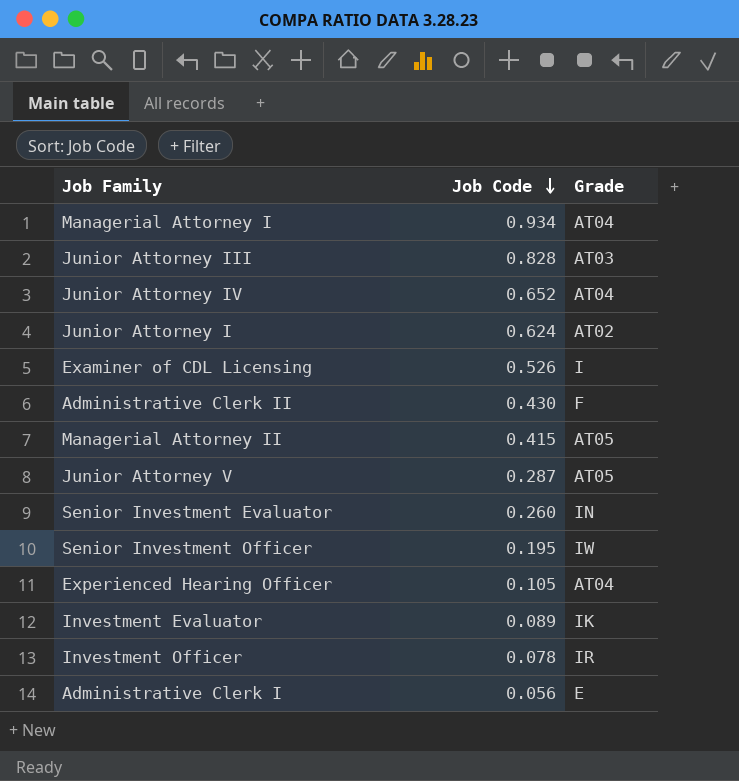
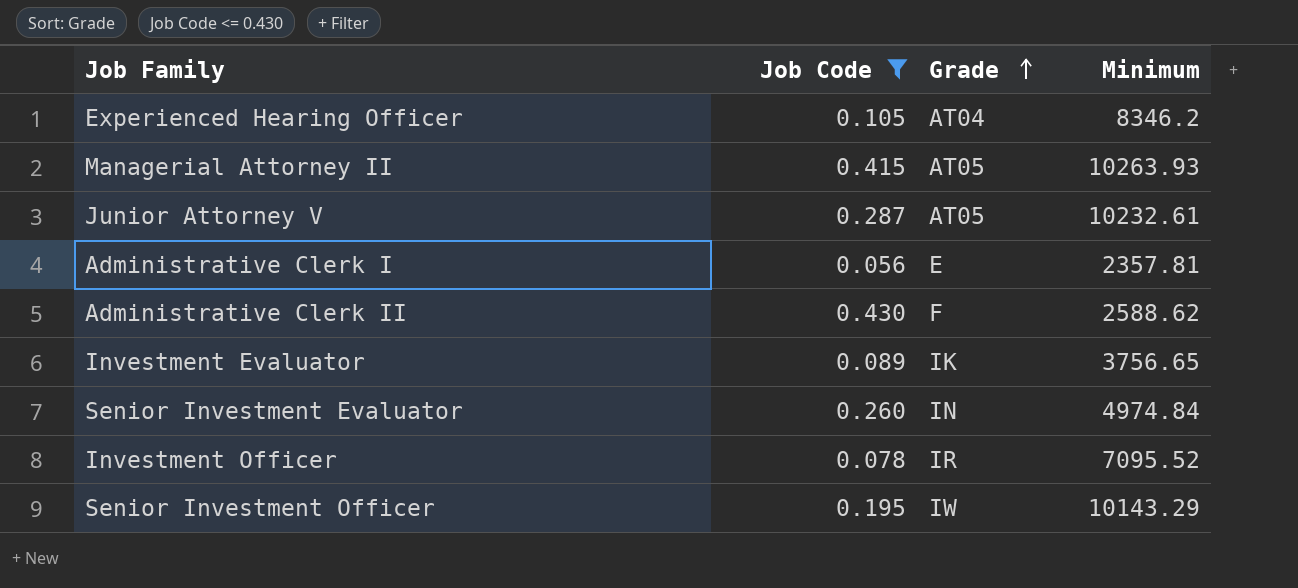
filter: none -> Job Code <= 0.430
row order: Job Code descending -> Grade ascending
column Minimum | position: none -> 4

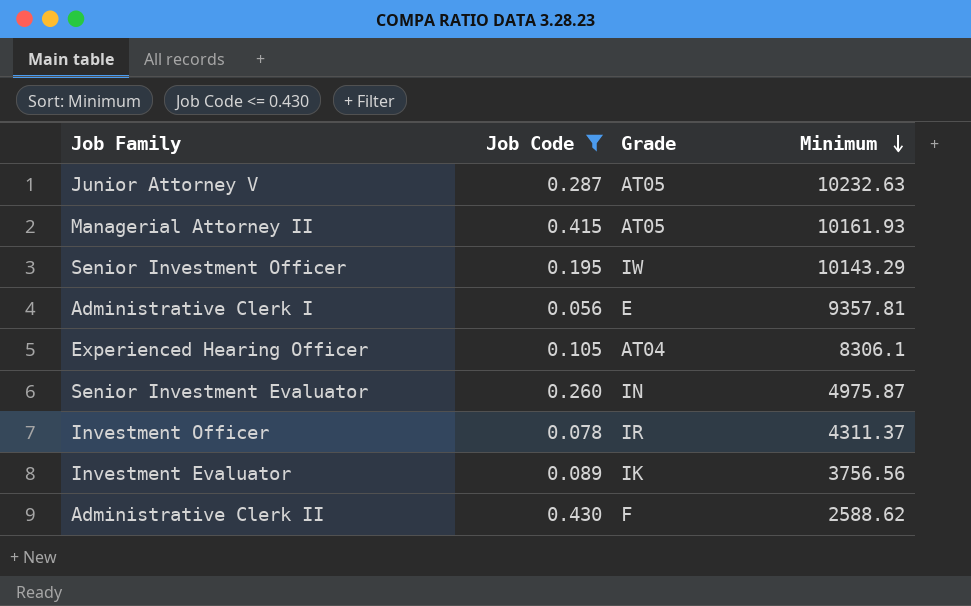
row order: Grade ascending -> Minimum descending
Junior Attorney V | Minimum: 10232.61 -> 10232.63
Managerial Attorney II | Minimum: 10263.93 -> 10161.93
Administrative Clerk I | Minimum: 2357.81 -> 9357.81
Experienced Hearing Officer | Minimum: 8346.2 -> 8306.1
Senior Investment Evaluator | Minimum: 4974.84 -> 4975.87
Investment Officer | Minimum: 7095.52 -> 4311.37
Investment Evaluator | Minimum: 3756.65 -> 3756.56

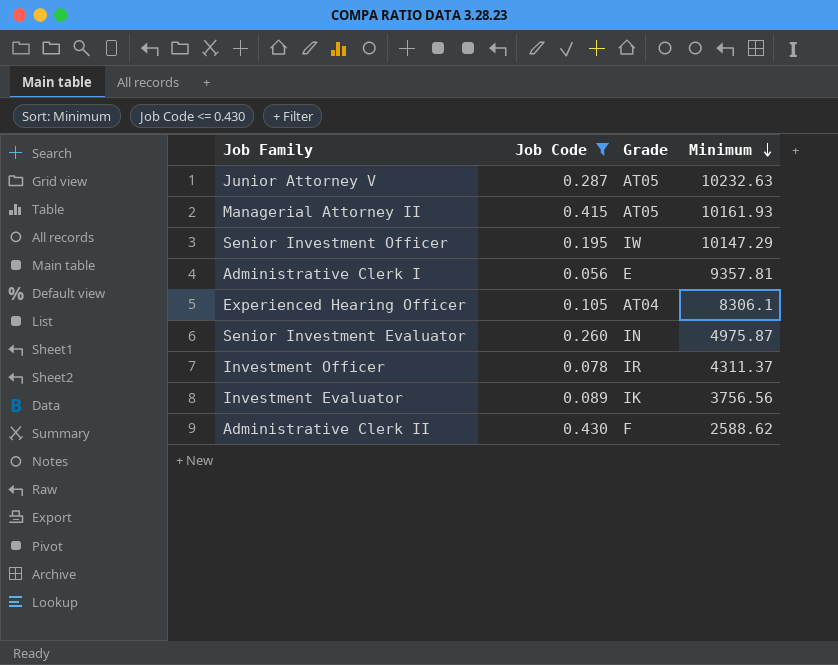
Senior Investment Officer | Minimum: 10143.29 -> 10147.29

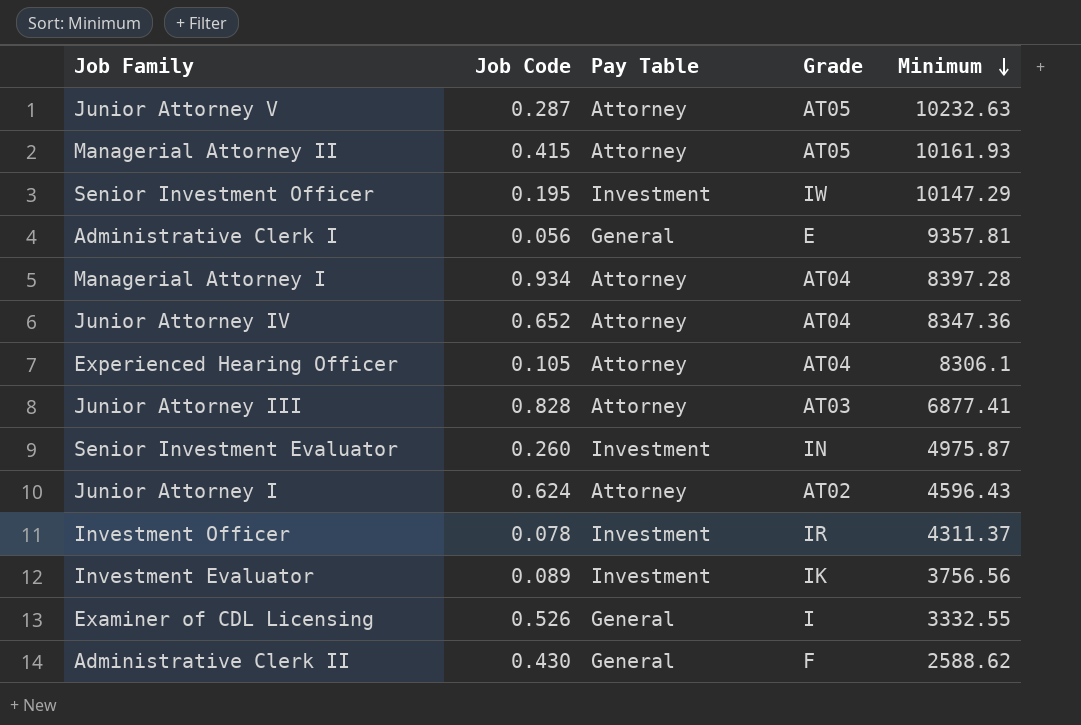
filter: Job Code <= 0.430 -> none
column Pay Table | position: none -> 3

